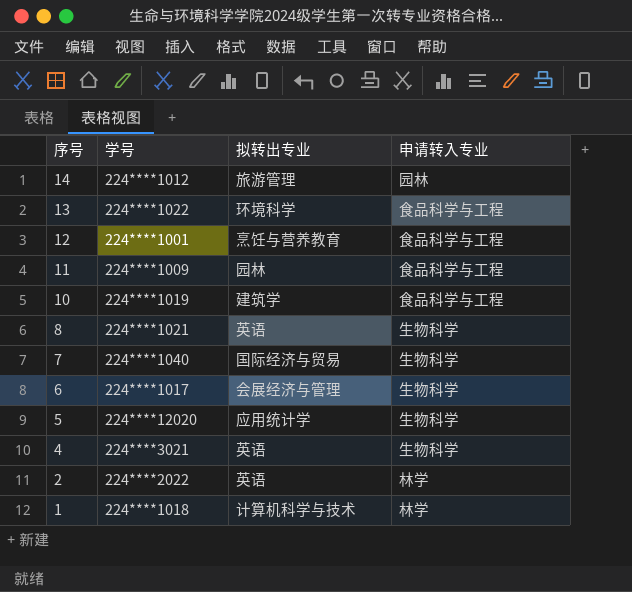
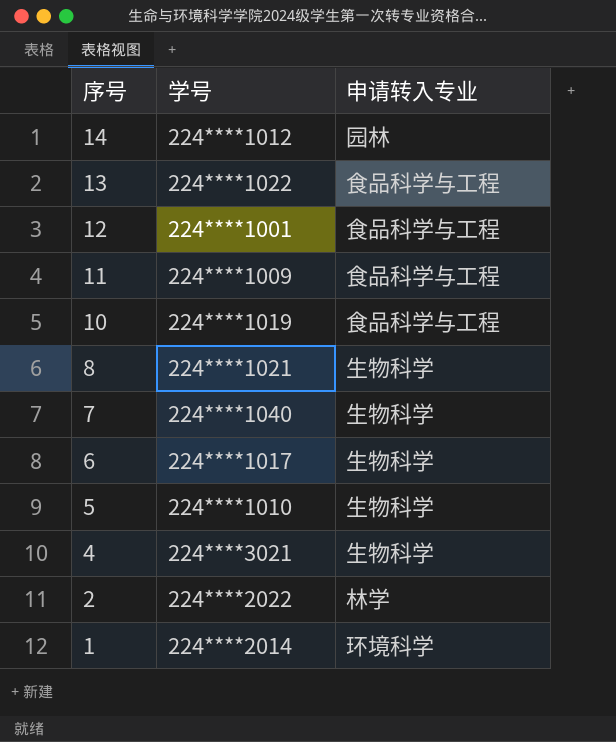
column 拟转出专业 | position: 3 -> none
5 | 学号: 224****12020 -> 224****1010
1 | 学号: 224****1018 -> 224****2014
1 | 申请转入专业: 林学 -> 环境科学

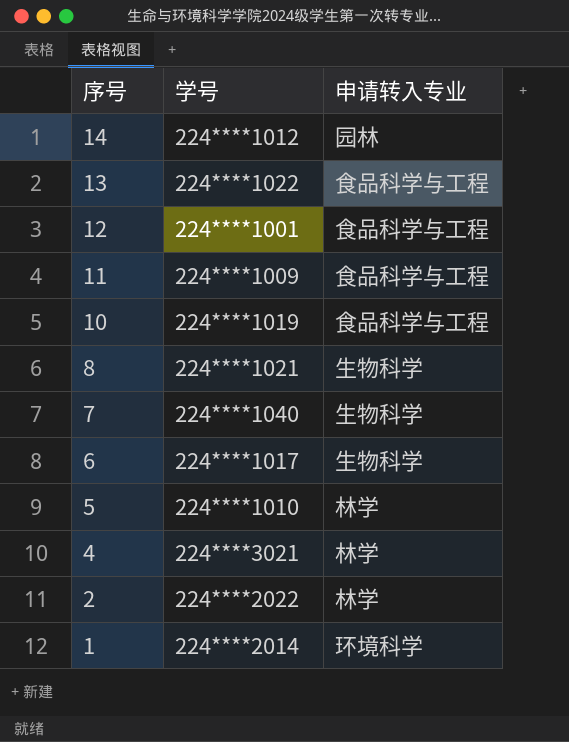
5 | 申请转入专业: 生物科学 -> 林学
4 | 申请转入专业: 生物科学 -> 林学

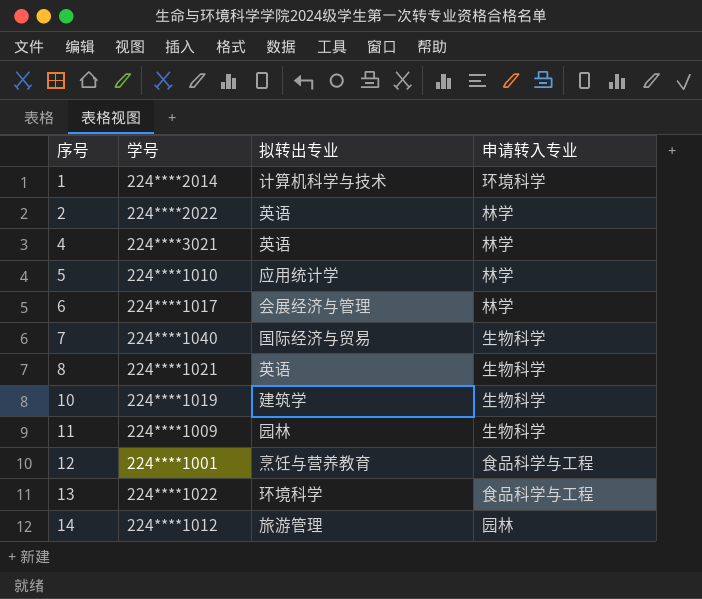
row order: 序号 descending -> 序号 ascending
column 拟转出专业 | position: none -> 3
6 | 申请转入专业: 生物科学 -> 林学
10 | 申请转入专业: 食品科学与工程 -> 生物科学
11 | 申请转入专业: 食品科学与工程 -> 生物科学

